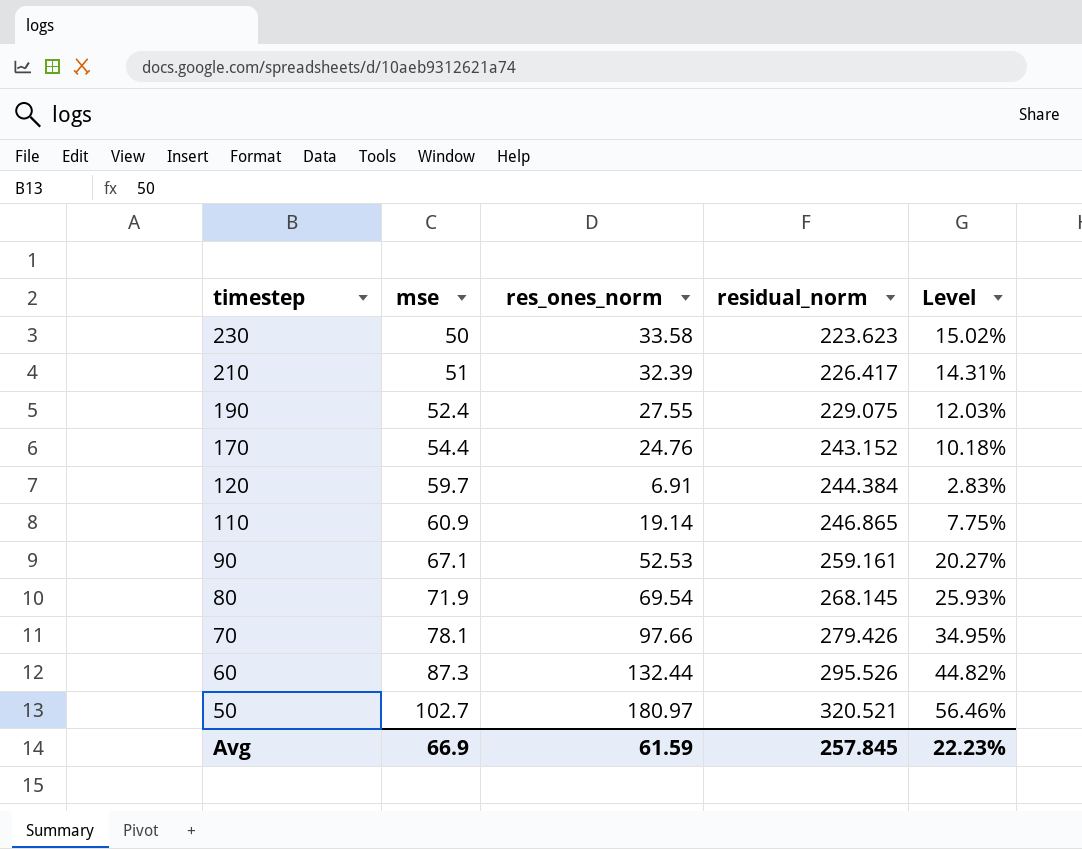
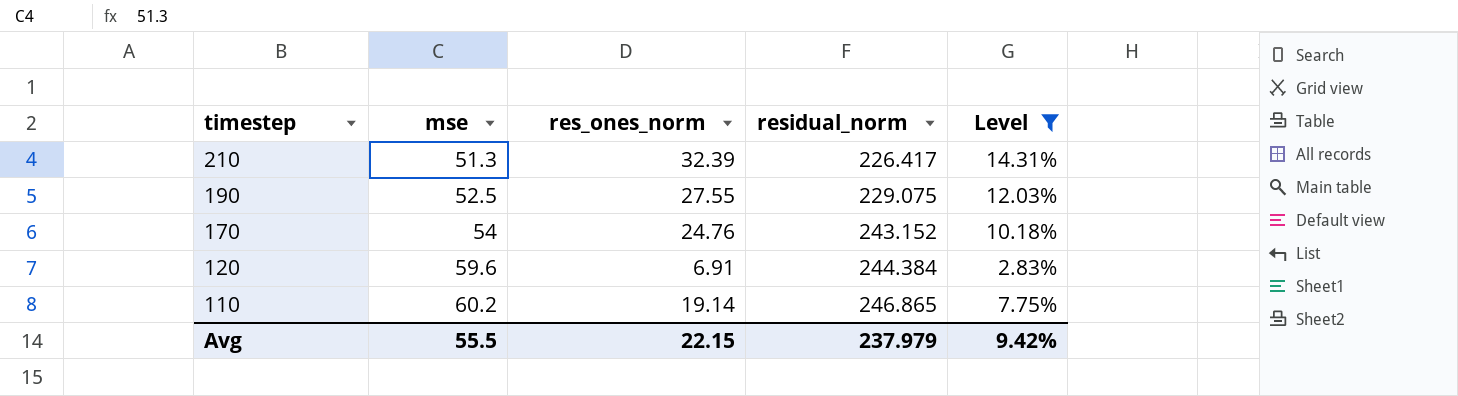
filter: none -> Level <= 14.31%
210 | mse: 51 -> 51.3
190 | mse: 52.4 -> 52.5
170 | mse: 54.4 -> 54
120 | mse: 59.7 -> 59.6
110 | mse: 60.9 -> 60.2
Avg | mse: 66.9 -> 55.5
Avg | res_ones_norm: 61.59 -> 22.15
Avg | residual_norm: 257.845 -> 237.979
Avg | Level: 22.23% -> 9.42%

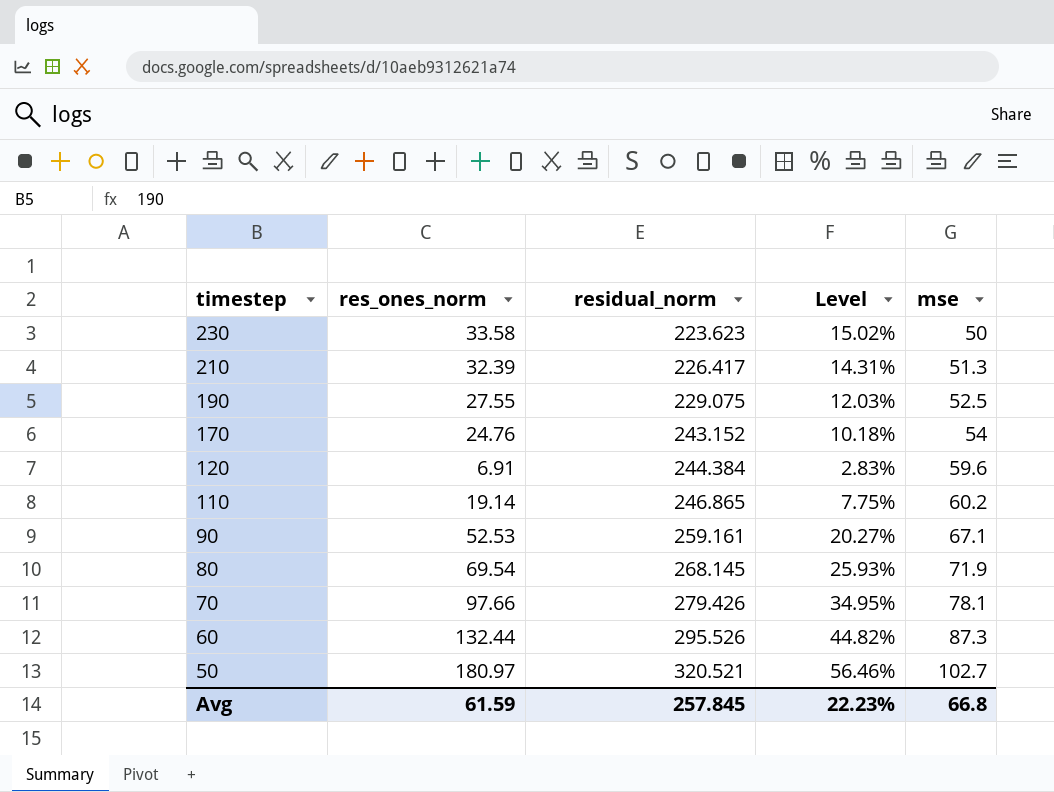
filter: Level <= 14.31% -> none
column mse | position: 2 -> 5
Avg | res_ones_norm: 22.15 -> 61.59
Avg | residual_norm: 237.979 -> 257.845
Avg | Level: 9.42% -> 22.23%
Avg | mse: 55.5 -> 66.8

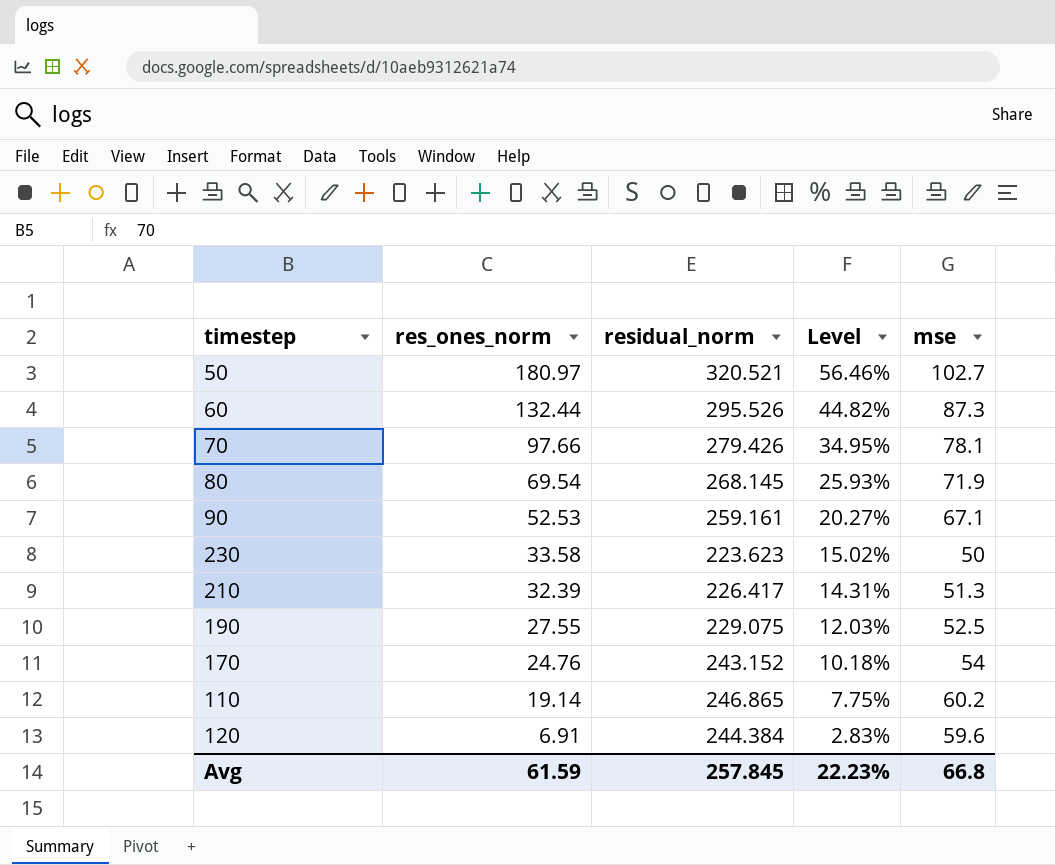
row order: timestep descending -> res_ones_norm descending

